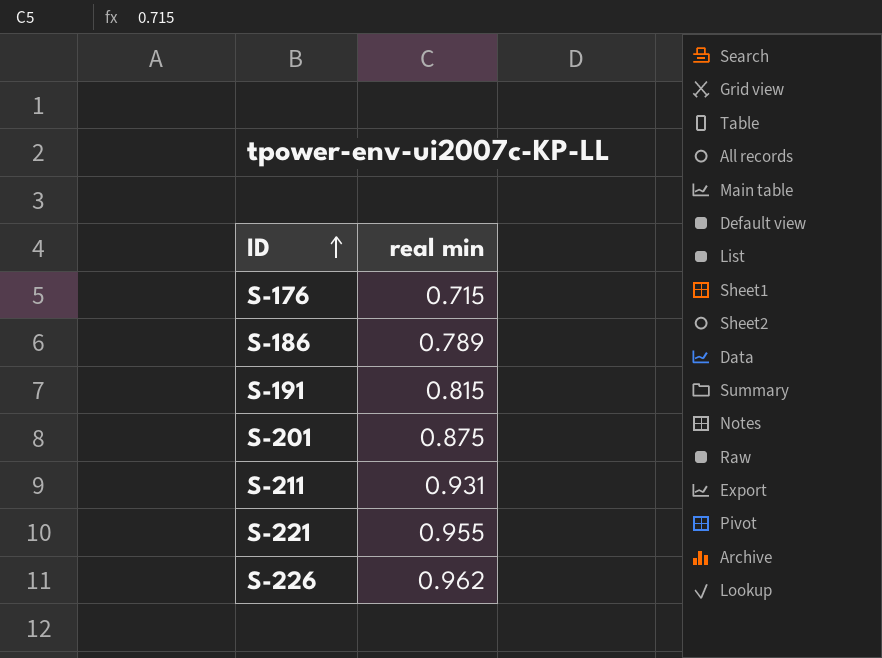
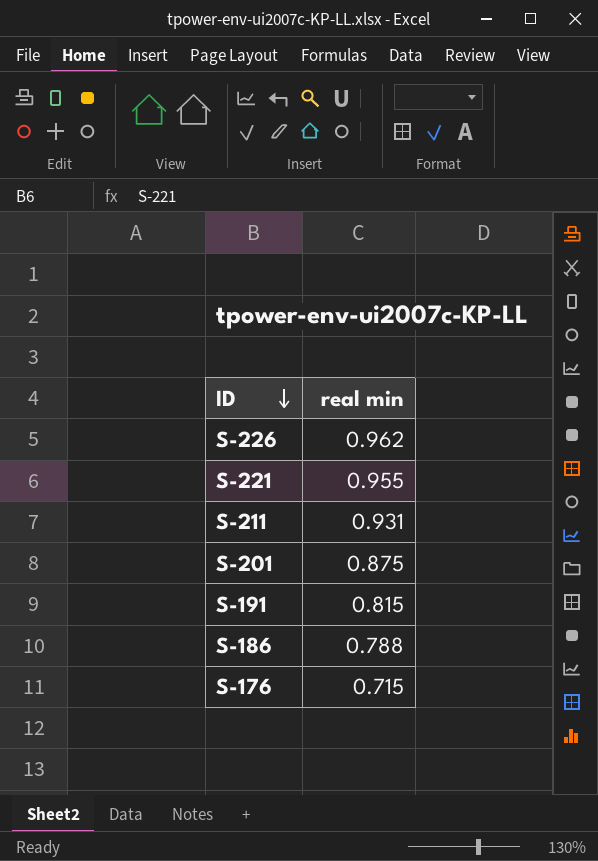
row order: ID ascending -> ID descending
S-186 | real min: 0.789 -> 0.788

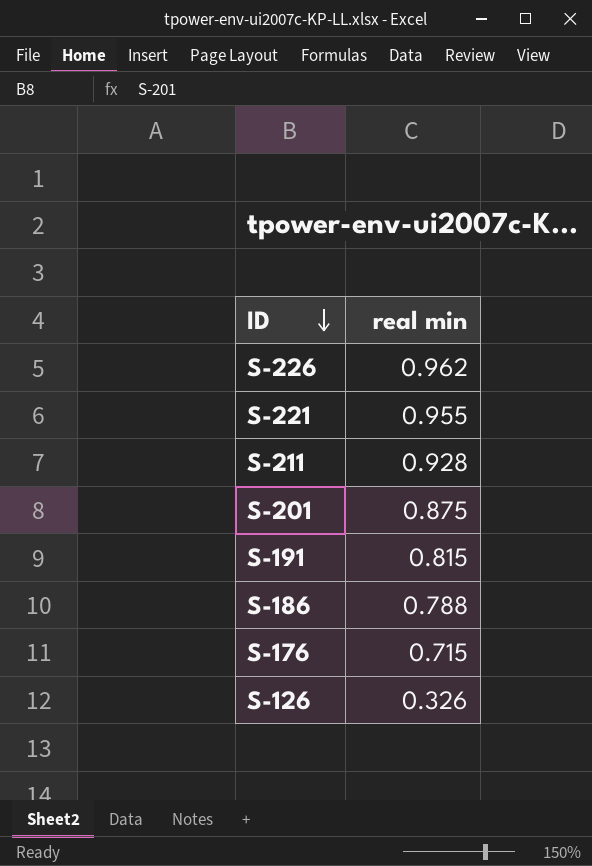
S-211 | real min: 0.931 -> 0.928
row S-126: none -> 0.326

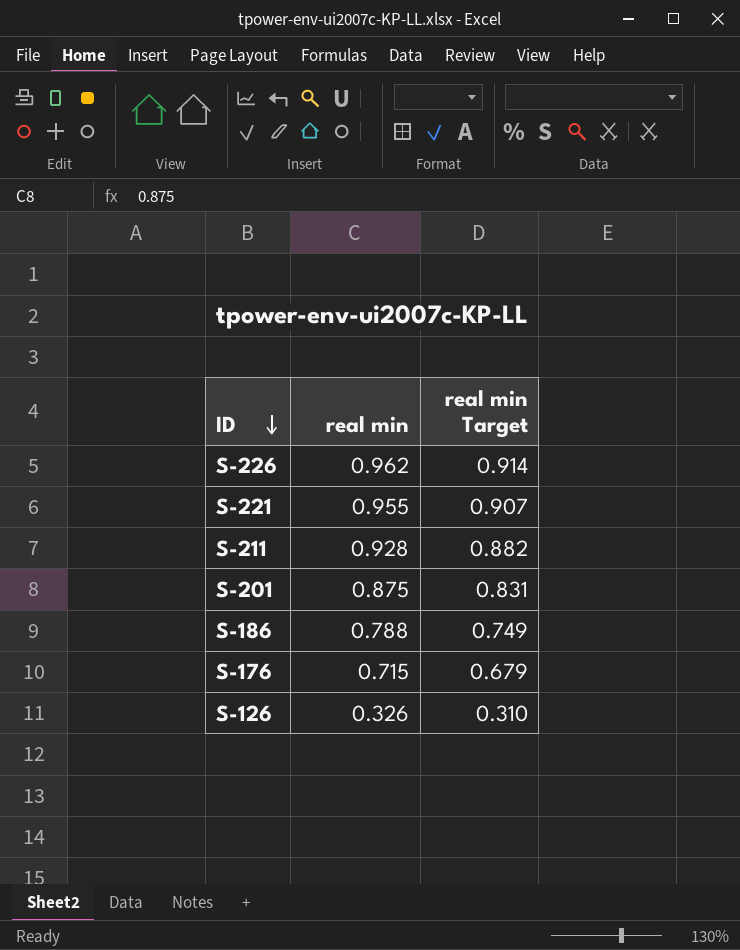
column real min Target | formula: none -> [real min] * 0.95
row S-191: 0.815 -> none

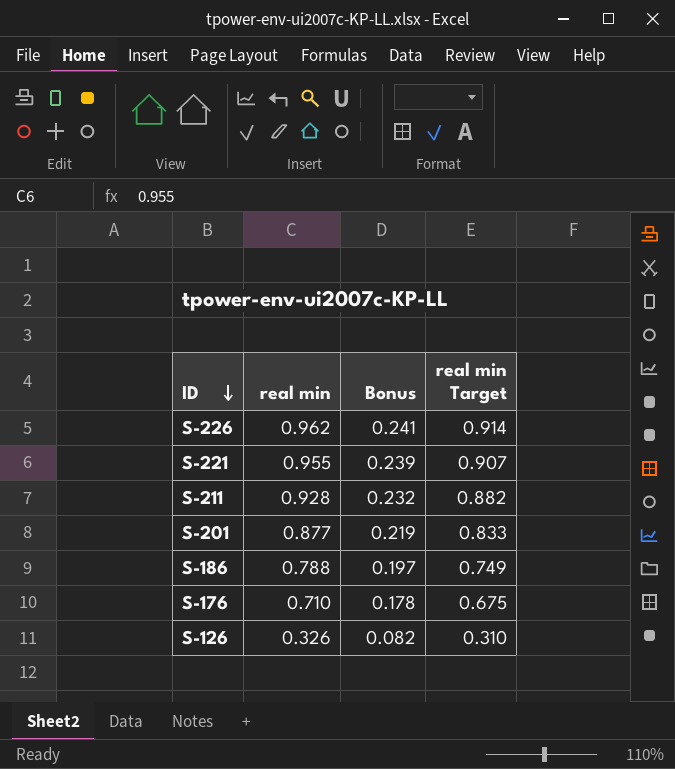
column Bonus | formula: none -> [real min] * 0.25
S-201 | real min: 0.875 -> 0.877
S-201 | real min Target: 0.831 -> 0.833
S-176 | real min: 0.715 -> 0.710
S-176 | real min Target: 0.679 -> 0.675

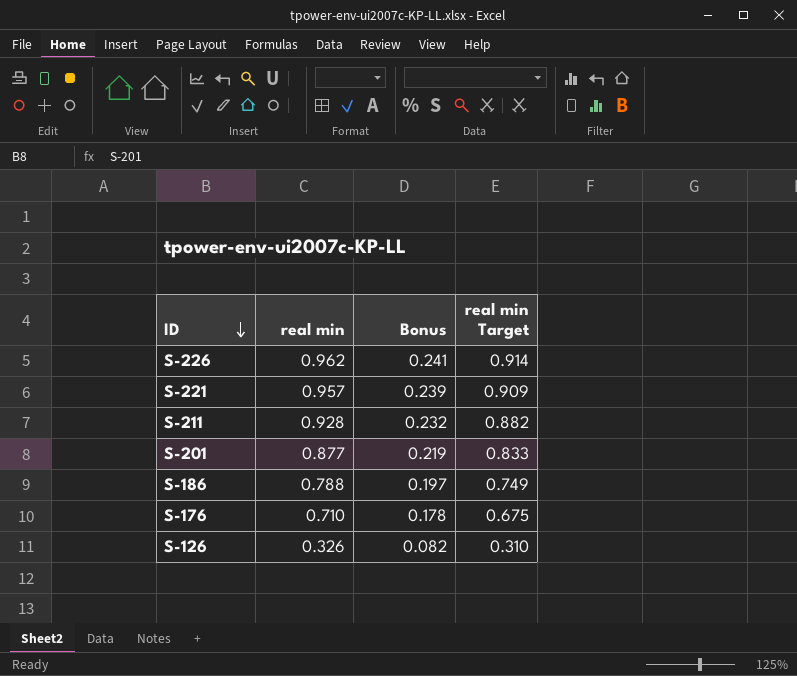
S-221 | real min: 0.955 -> 0.957
S-221 | real min Target: 0.907 -> 0.909

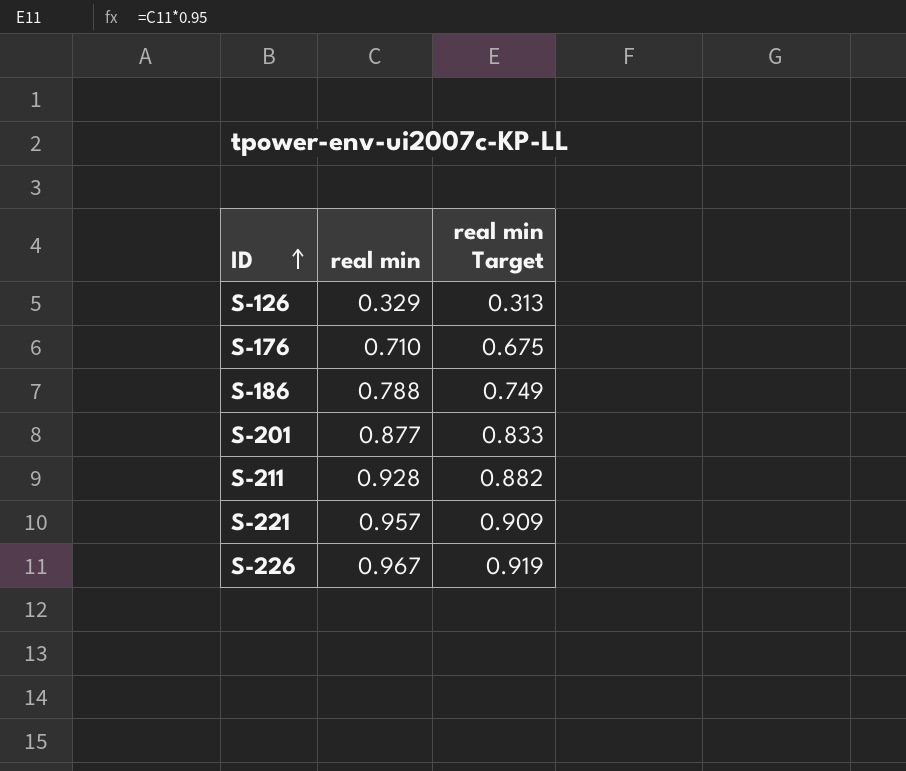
row order: ID descending -> ID ascending
column Bonus | formula: [real min] * 0.25 -> none
S-126 | real min: 0.326 -> 0.329
S-126 | real min Target: 0.310 -> 0.313
S-226 | real min: 0.962 -> 0.967
S-226 | real min Target: 0.914 -> 0.919

